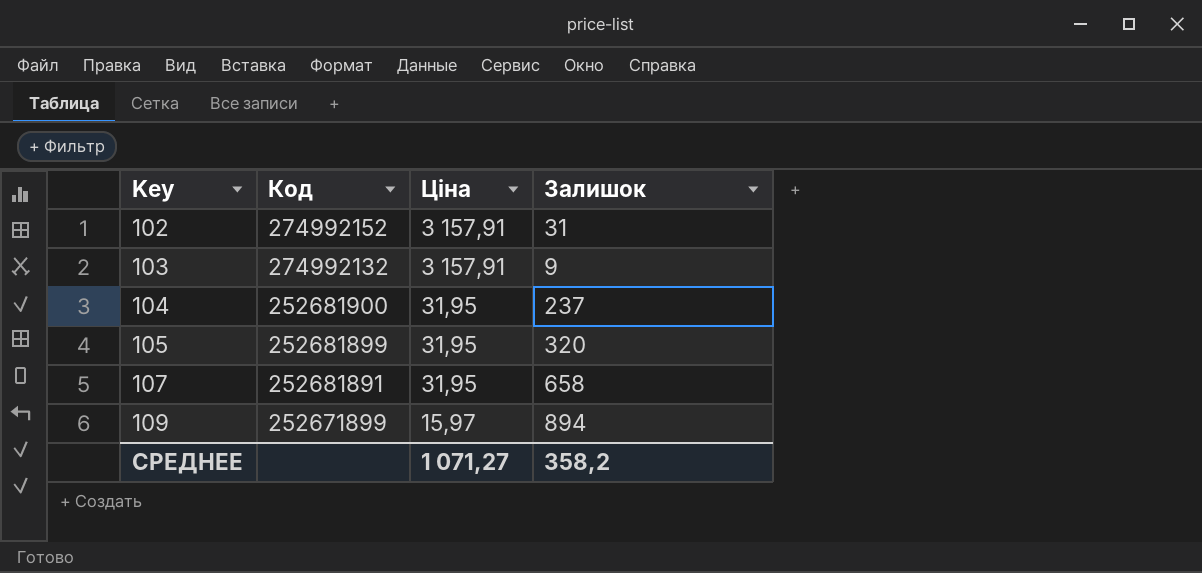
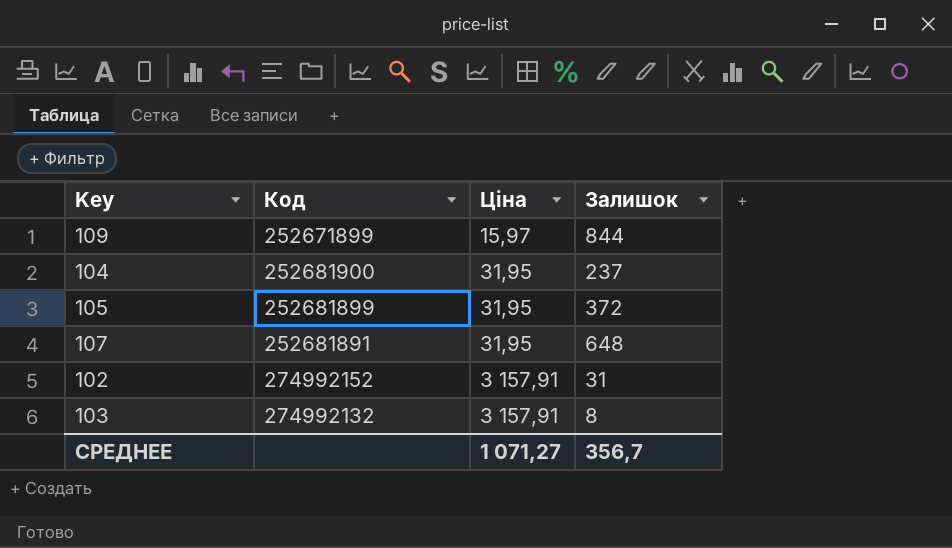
row order: Key ascending -> Ціна ascending
109 | Залишок: 894 -> 844
105 | Залишок: 320 -> 372
107 | Залишок: 658 -> 648
103 | Залишок: 9 -> 8
СРЕДНЕЕ | Залишок: 358,2 -> 356,7

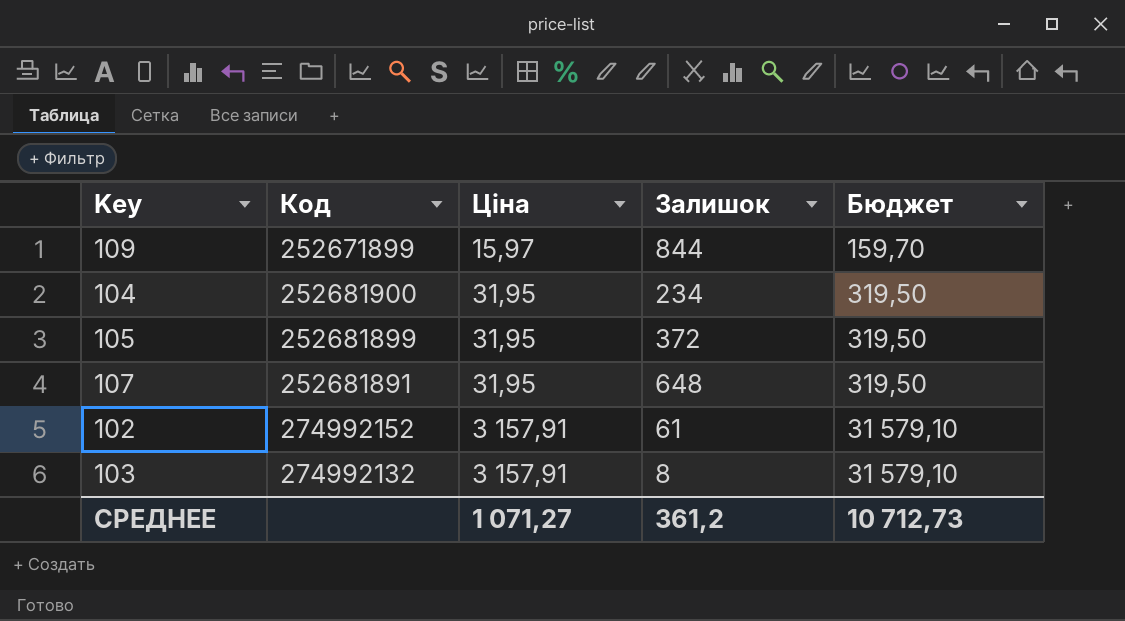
column Бюджет | formula: none -> [Ціна] * 10
104 | Залишок: 237 -> 234
102 | Залишок: 31 -> 61
СРЕДНЕЕ | Залишок: 356,7 -> 361,2

